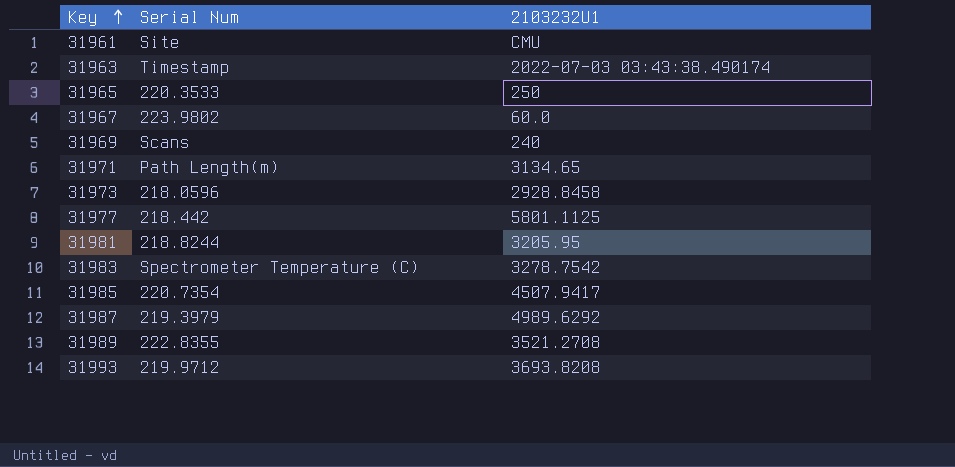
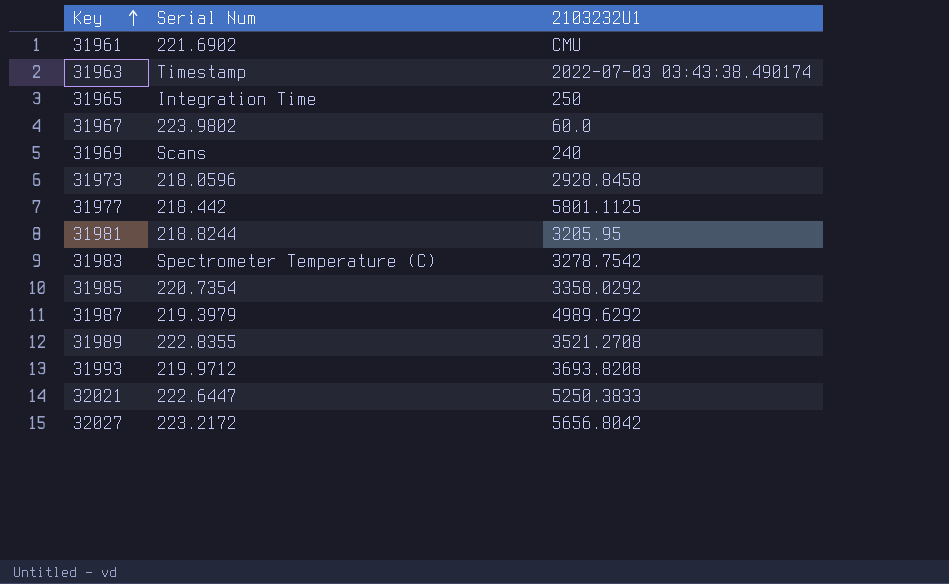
row 31971: Path Length(m) | 3134.65 -> none
31961 | Serial Num: Site -> 221.6902
31965 | Serial Num: 220.3533 -> Integration Time
31985 | 2103232U1: 4507.9417 -> 3358.0292
row 32021: none -> 222.6447 | 5250.3833
row 32027: none -> 223.2172 | 5656.8042

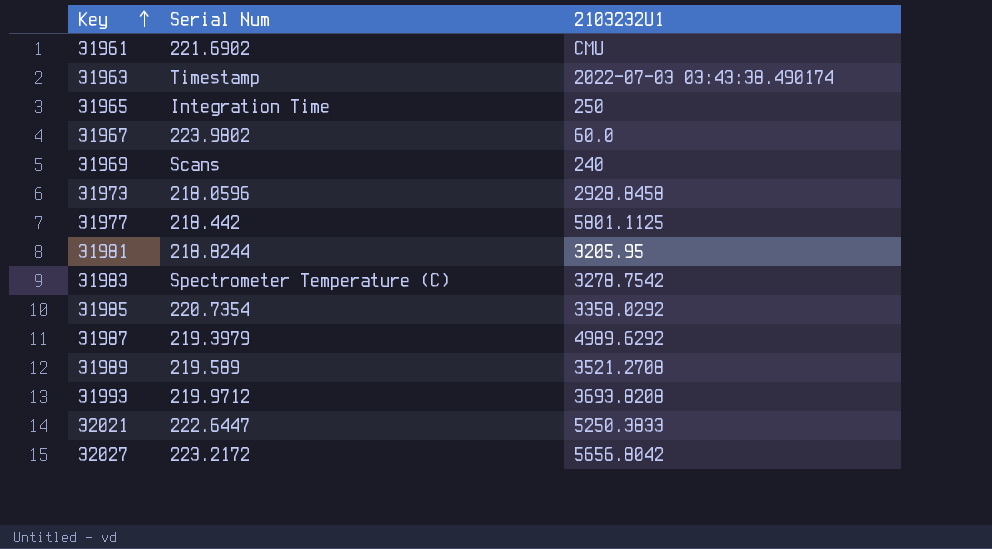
31989 | Serial Num: 222.8355 -> 219.589

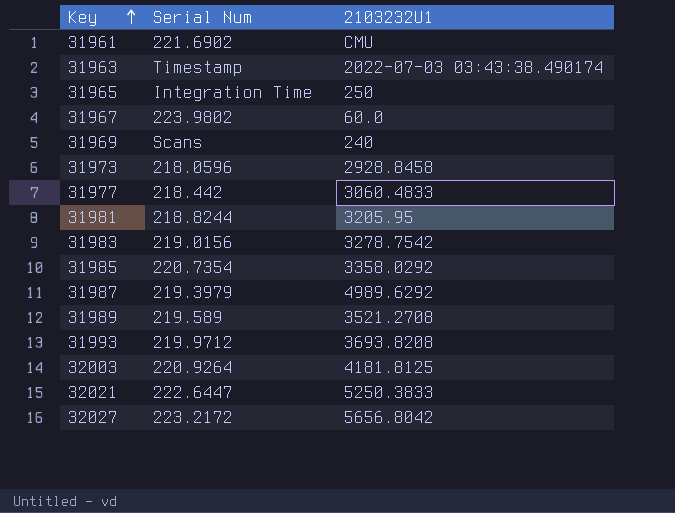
31977 | 2103232U1: 5801.1125 -> 3060.4833
31983 | Serial Num: Spectrometer Temperature (C) -> 219.0156
row 32003: none -> 220.9264 | 4181.8125

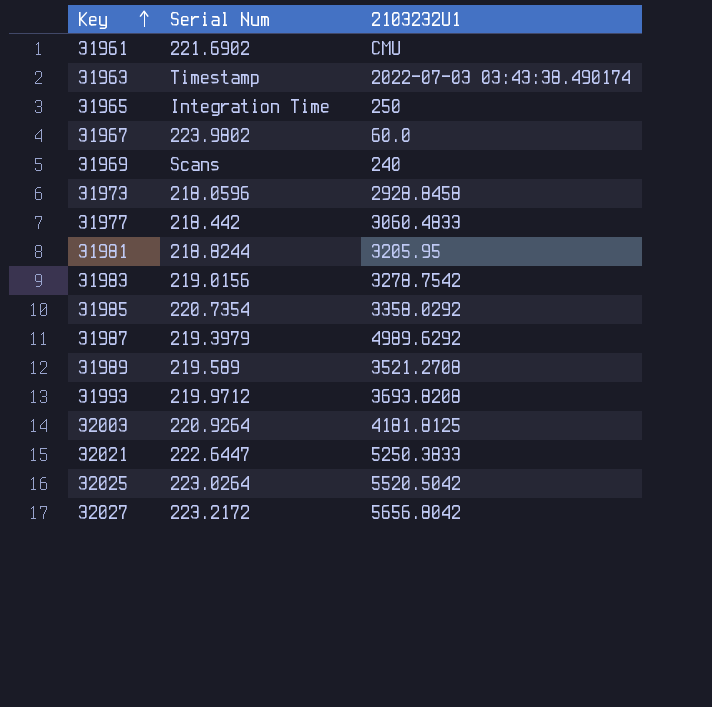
row 32025: none -> 223.0264 | 5520.5042

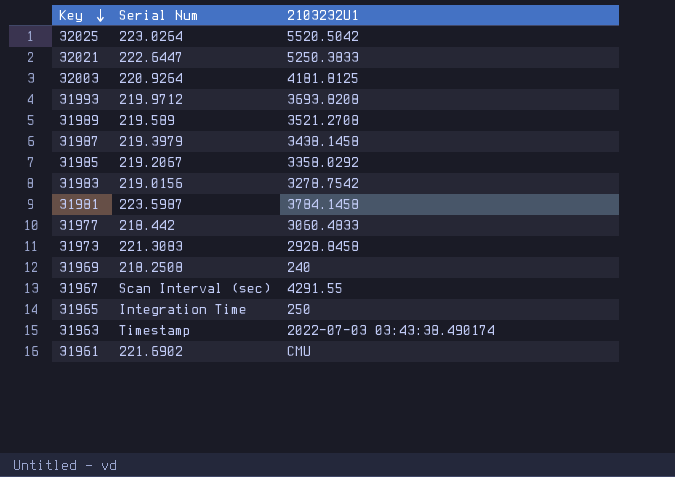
row order: Key ascending -> Key descending
row 32027: 223.2172 | 5656.8042 -> none
31987 | 2103232U1: 4989.6292 -> 3438.1458
31985 | Serial Num: 220.7354 -> 219.2067
31981 | Serial Num: 218.8244 -> 223.5987
31981 | 2103232U1: 3205.95 -> 3784.1458
31973 | Serial Num: 218.0596 -> 221.3083
31969 | Serial Num: Scans -> 218.2508
31967 | Serial Num: 223.9802 -> Scan Interval (sec)
31967 | 2103232U1: 60.0 -> 4291.55

